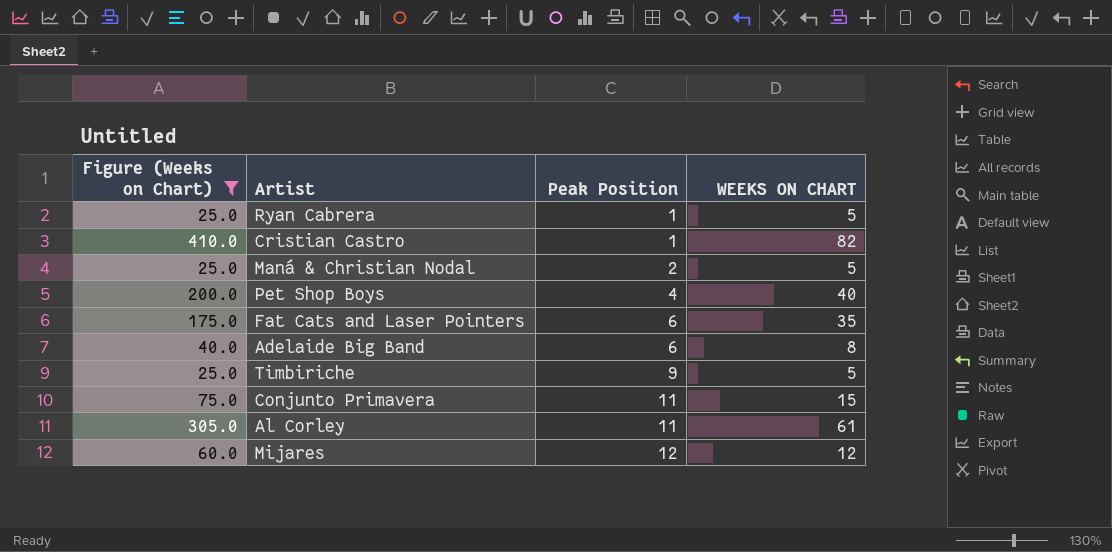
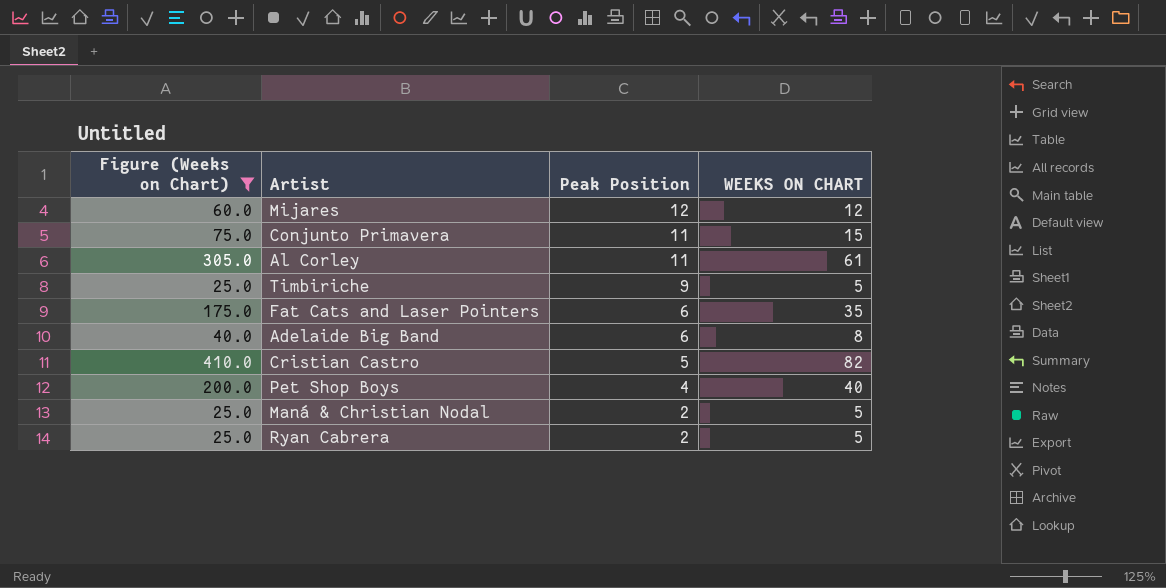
row order: Peak Position ascending -> Peak Position descending
Cristian Castro | Peak Position: 1 -> 5
Ryan Cabrera | Peak Position: 1 -> 2

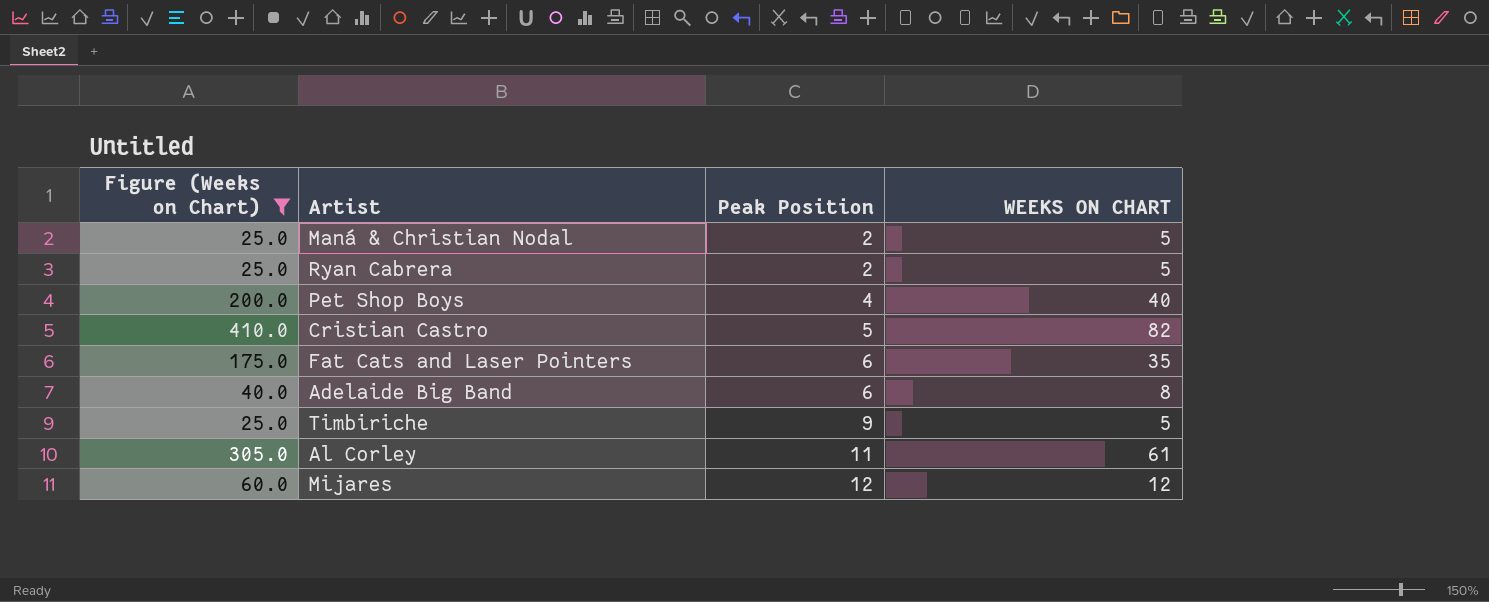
row order: Peak Position descending -> Peak Position ascending
row Conjunto Primavera: 75.0 | 11 | 15 -> none

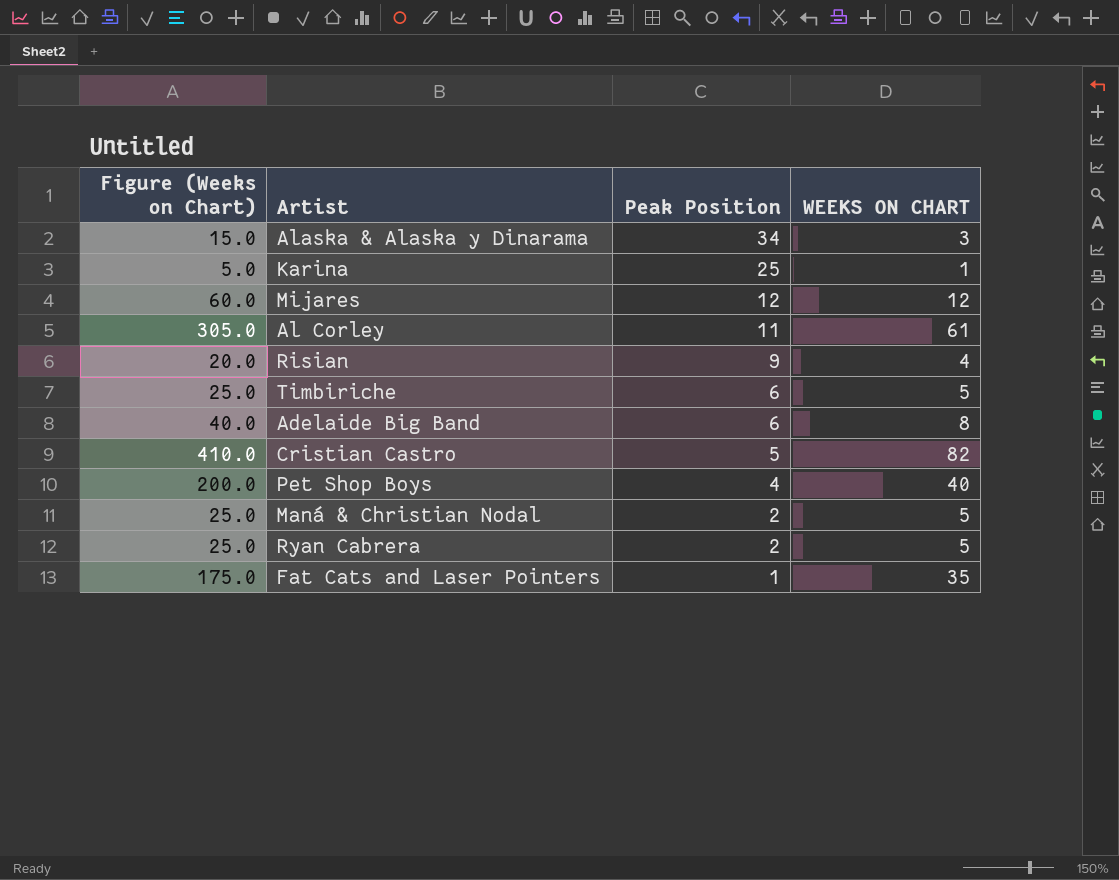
filter: Figure (Weeks on Chart) >= 25.0 -> none
row order: Peak Position ascending -> Peak Position descending
Timbiriche | Peak Position: 9 -> 6
Fat Cats and Laser Pointers | Peak Position: 6 -> 1

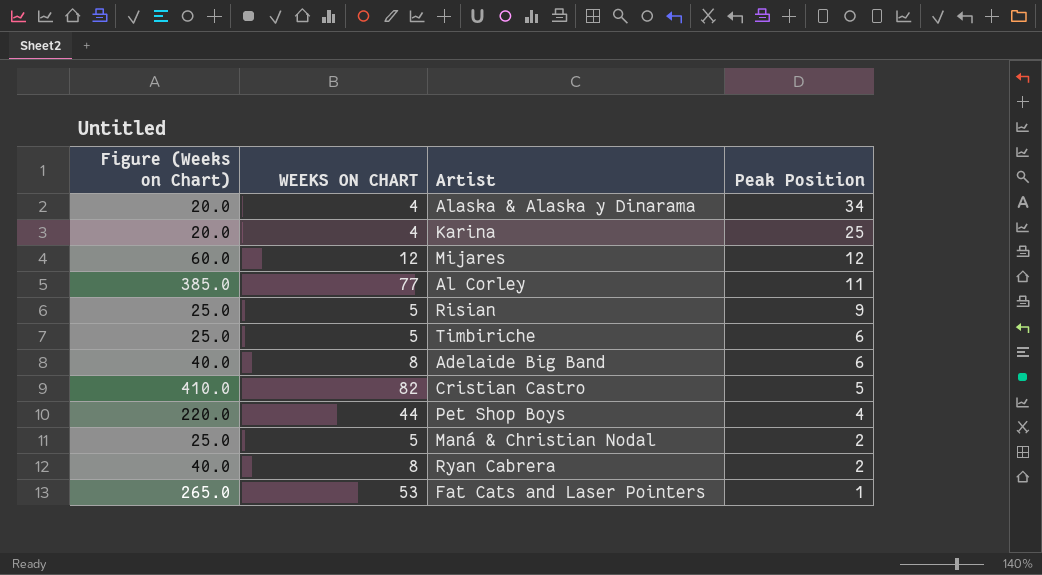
column WEEKS ON CHART | position: 4 -> 2
Alaska & Alaska y Dinarama | Figure (Weeks on Chart): 15.0 -> 20.0
Alaska & Alaska y Dinarama | WEEKS ON CHART: 3 -> 4
Karina | Figure (Weeks on Chart): 5.0 -> 20.0
Karina | WEEKS ON CHART: 1 -> 4
Al Corley | Figure (Weeks on Chart): 305.0 -> 385.0
Al Corley | WEEKS ON CHART: 61 -> 77
Risian | Figure (Weeks on Chart): 20.0 -> 25.0
Risian | WEEKS ON CHART: 4 -> 5
Pet Shop Boys | Figure (Weeks on Chart): 200.0 -> 220.0
Pet Shop Boys | WEEKS ON CHART: 40 -> 44
Ryan Cabrera | Figure (Weeks on Chart): 25.0 -> 40.0
Ryan Cabrera | WEEKS ON CHART: 5 -> 8
Fat Cats and Laser Pointers | Figure (Weeks on Chart): 175.0 -> 265.0
Fat Cats and Laser Pointers | WEEKS ON CHART: 35 -> 53

